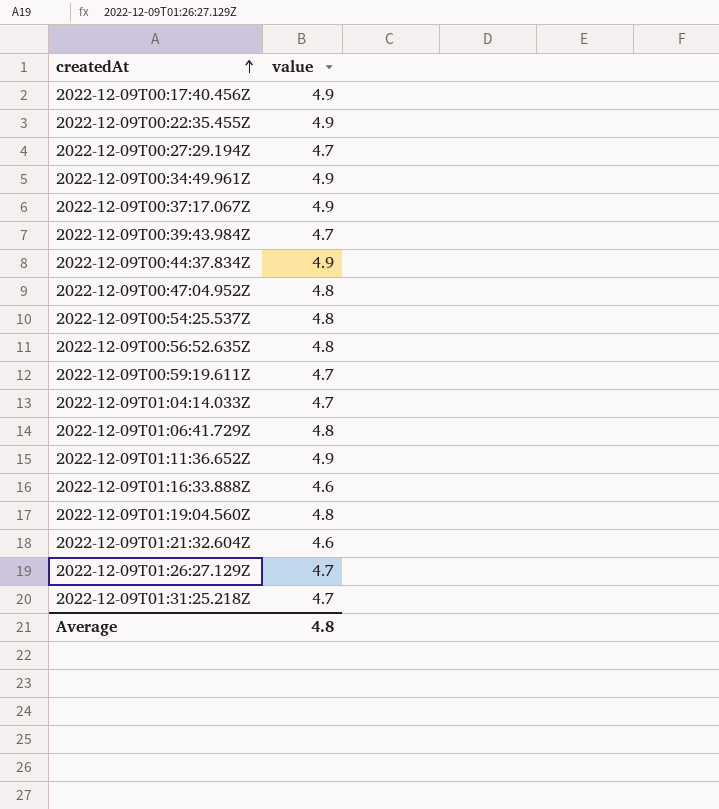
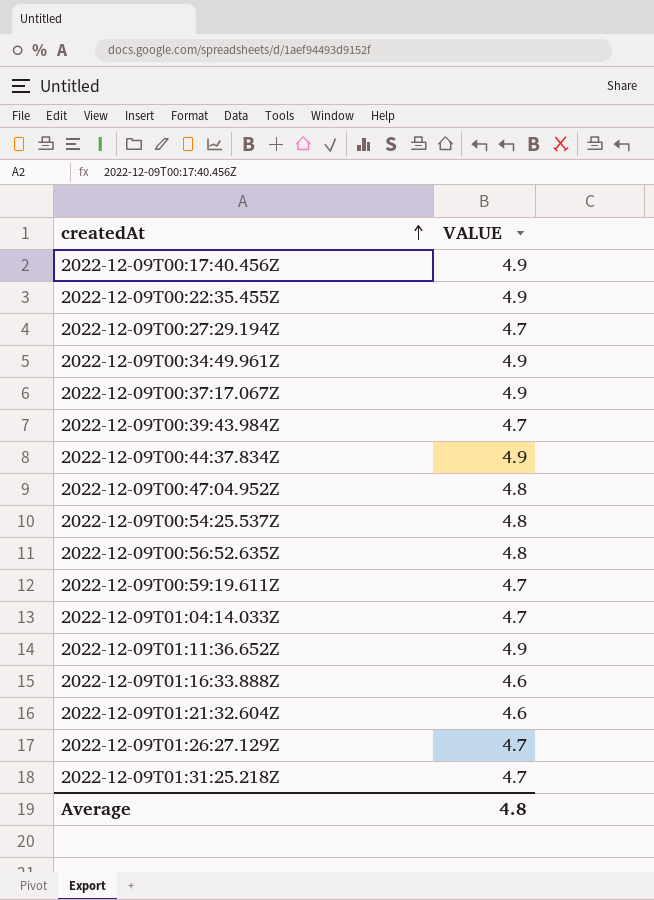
column name: value -> VALUE
row 2022-12-09T01:06:41.729Z: 4.8 -> none
row 2022-12-09T01:19:04.560Z: 4.8 -> none

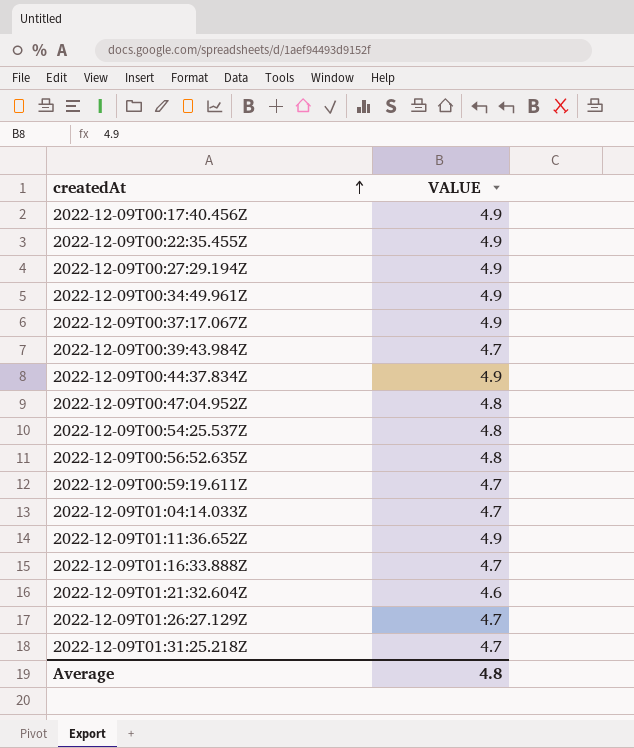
2022-12-09T00:27:29.194Z | VALUE: 4.7 -> 4.9
2022-12-09T01:16:33.888Z | VALUE: 4.6 -> 4.7

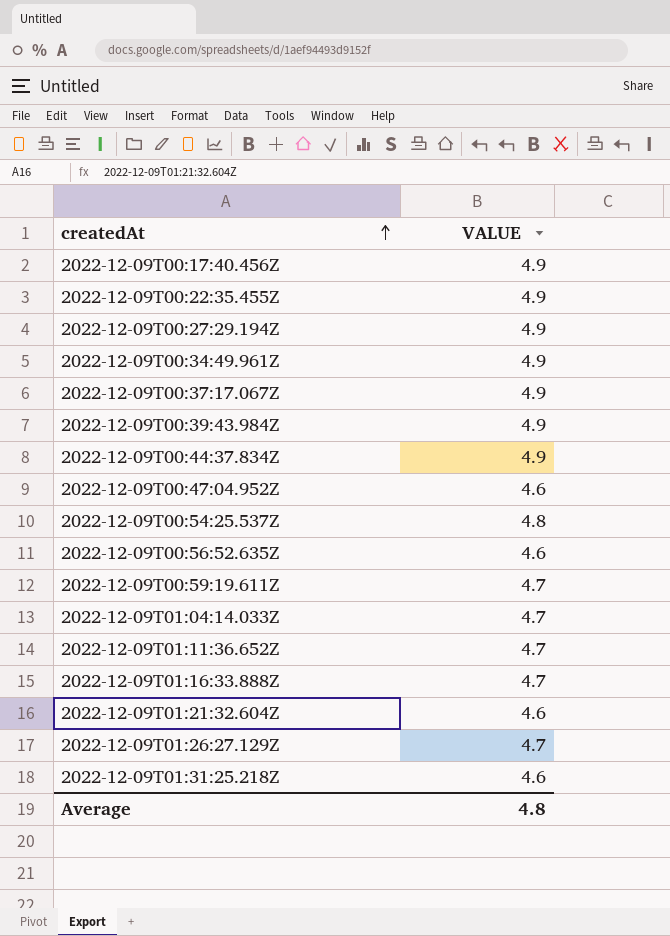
2022-12-09T00:39:43.984Z | VALUE: 4.7 -> 4.9
2022-12-09T00:47:04.952Z | VALUE: 4.8 -> 4.6
2022-12-09T00:56:52.635Z | VALUE: 4.8 -> 4.6
2022-12-09T01:11:36.652Z | VALUE: 4.9 -> 4.7
2022-12-09T01:31:25.218Z | VALUE: 4.7 -> 4.6

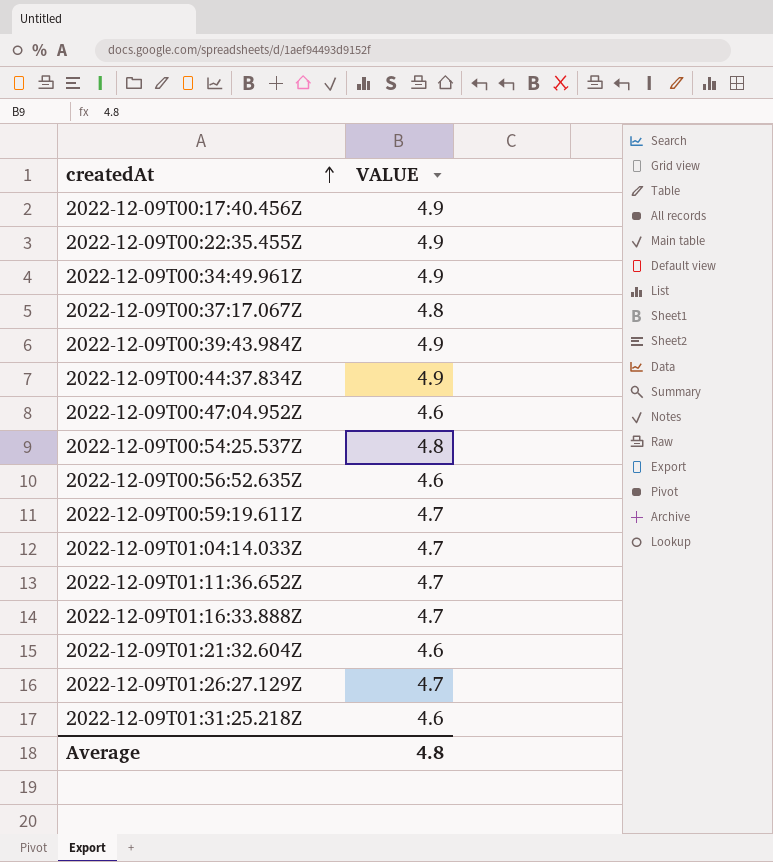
row 2022-12-09T00:27:29.194Z: 4.9 -> none
2022-12-09T00:37:17.067Z | VALUE: 4.9 -> 4.8

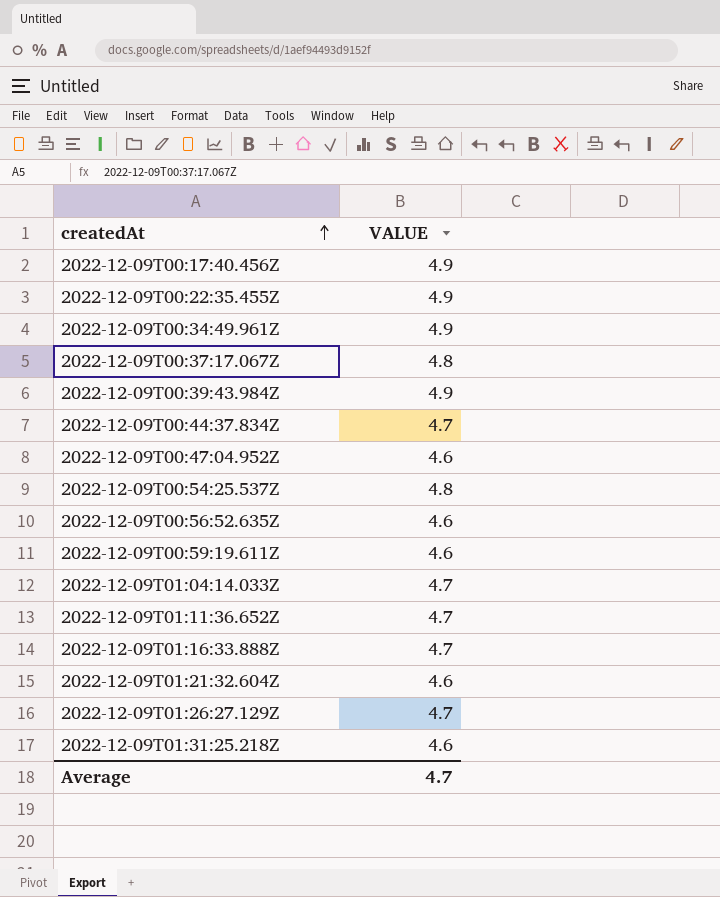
2022-12-09T00:44:37.834Z | VALUE: 4.9 -> 4.7
2022-12-09T00:59:19.611Z | VALUE: 4.7 -> 4.6
Average | VALUE: 4.8 -> 4.7

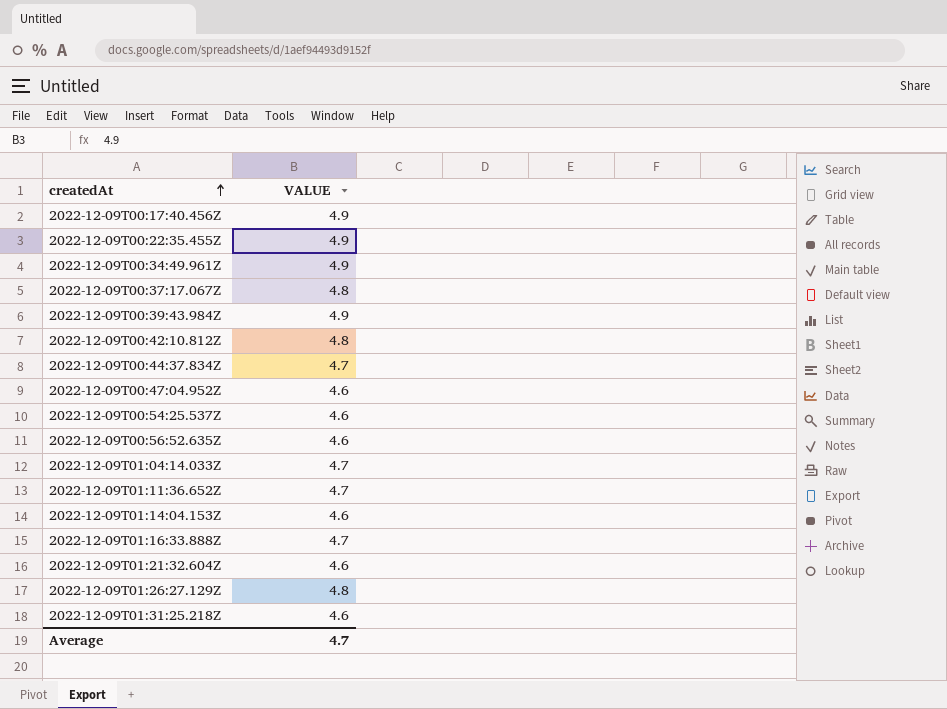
row 2022-12-09T00:59:19.611Z: 4.6 -> none
row 2022-12-09T00:42:10.812Z: none -> 4.8
2022-12-09T00:54:25.537Z | VALUE: 4.8 -> 4.6
row 2022-12-09T01:14:04.153Z: none -> 4.6
2022-12-09T01:26:27.129Z | VALUE: 4.7 -> 4.8

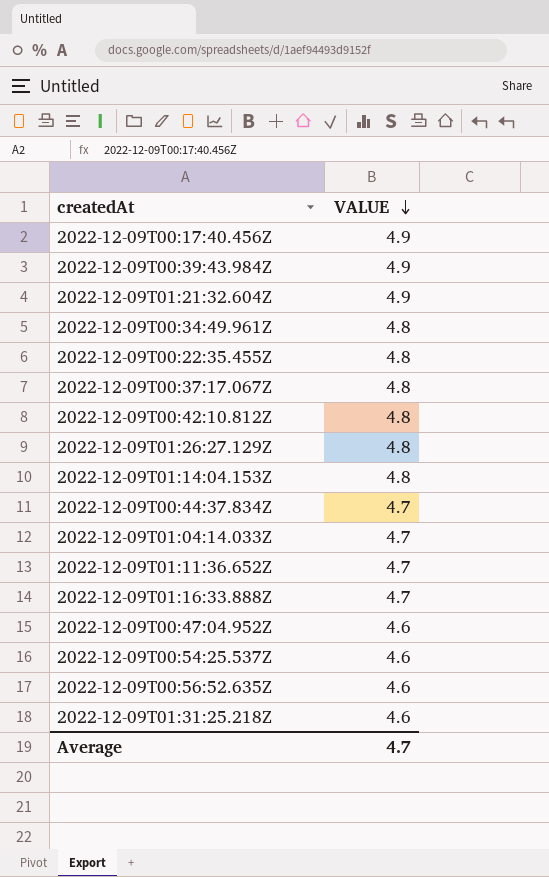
row order: createdAt ascending -> VALUE descending
2022-12-09T01:21:32.604Z | VALUE: 4.6 -> 4.9
2022-12-09T00:34:49.961Z | VALUE: 4.9 -> 4.8
2022-12-09T00:22:35.455Z | VALUE: 4.9 -> 4.8
2022-12-09T01:14:04.153Z | VALUE: 4.6 -> 4.8

